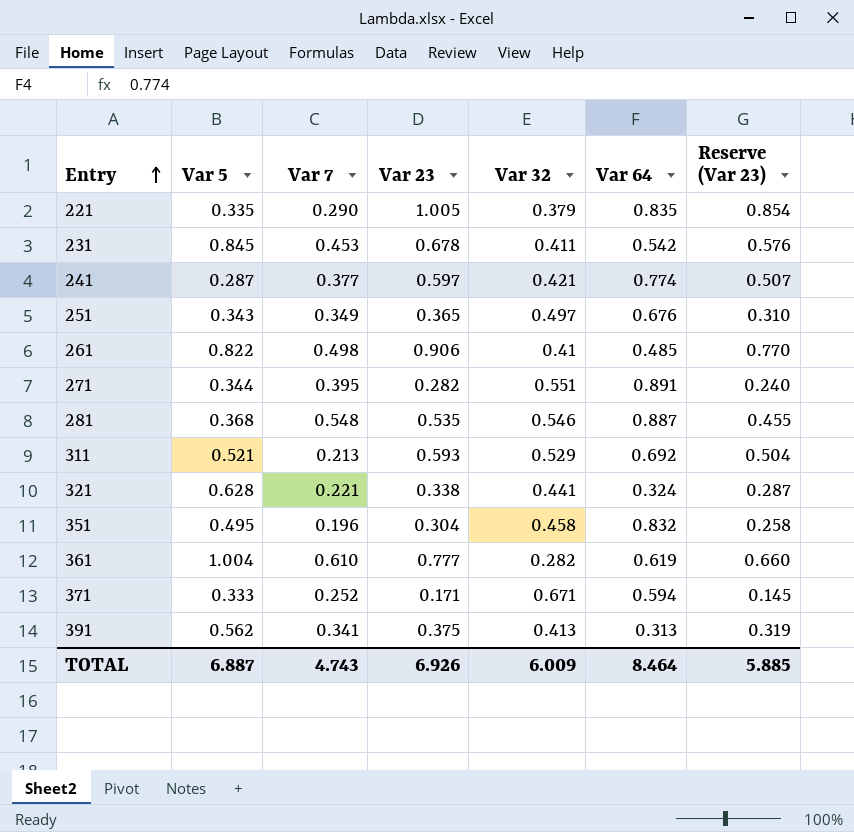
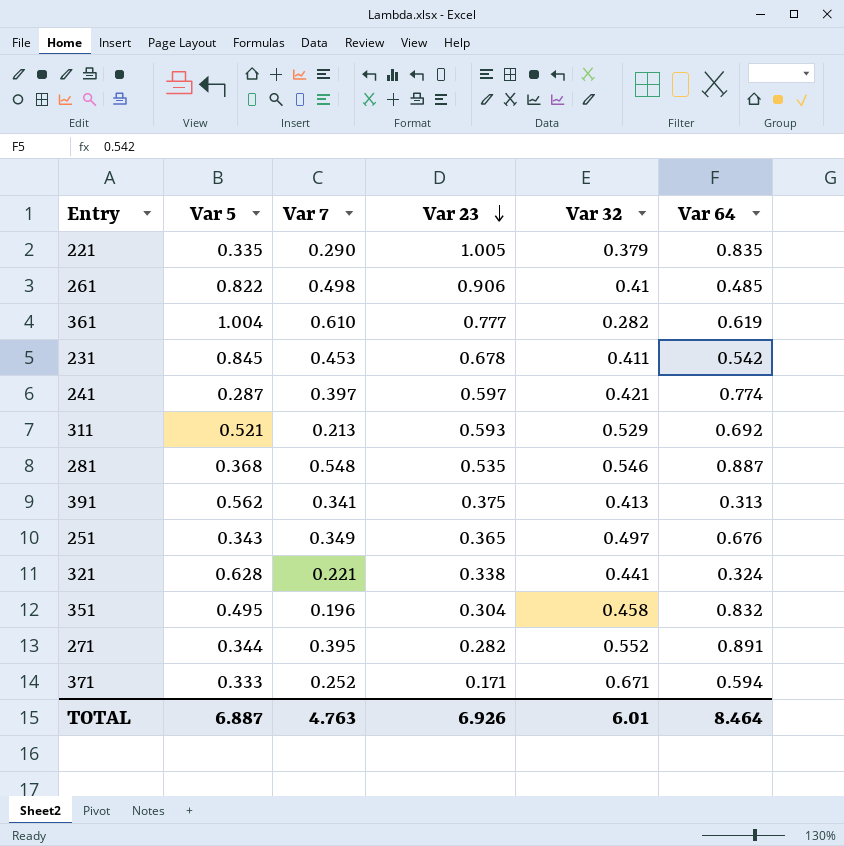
row order: Entry ascending -> Var 23 descending
column Reserve (Var 23) | formula: [Var 23] * 0.85 -> none
241 | Var 7: 0.377 -> 0.397
271 | Var 32: 0.551 -> 0.552
TOTAL | Var 7: 4.743 -> 4.763
TOTAL | Var 32: 6.009 -> 6.01

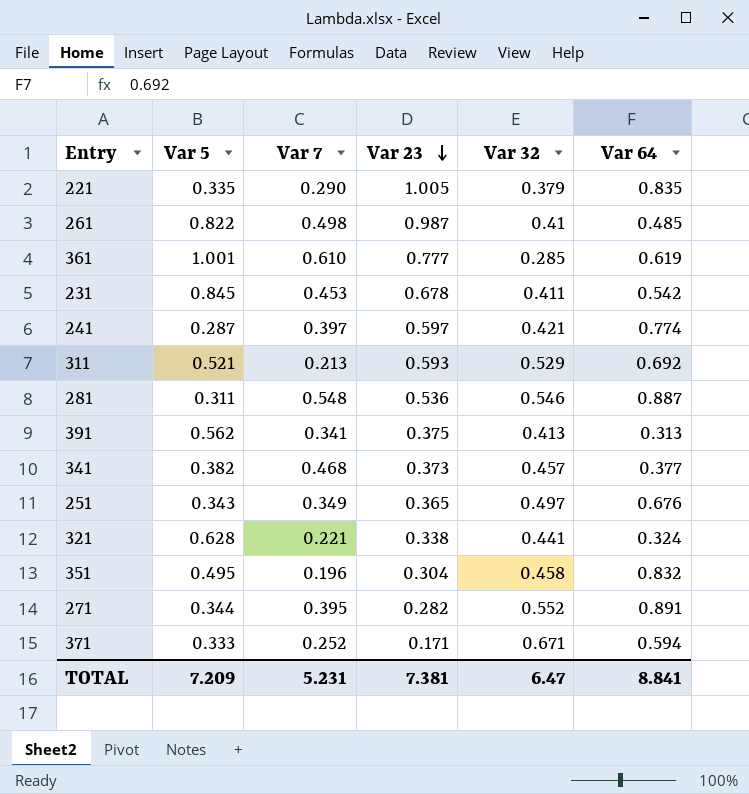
261 | Var 23: 0.906 -> 0.987
361 | Var 5: 1.004 -> 1.001
361 | Var 32: 0.282 -> 0.285
281 | Var 5: 0.368 -> 0.311
281 | Var 23: 0.535 -> 0.536
row 341: none -> 0.382 | 0.468 | 0.373 | 0.457 | 0.377
TOTAL | Var 5: 6.887 -> 7.209
TOTAL | Var 7: 4.763 -> 5.231
TOTAL | Var 23: 6.926 -> 7.381
TOTAL | Var 32: 6.01 -> 6.47
TOTAL | Var 64: 8.464 -> 8.841

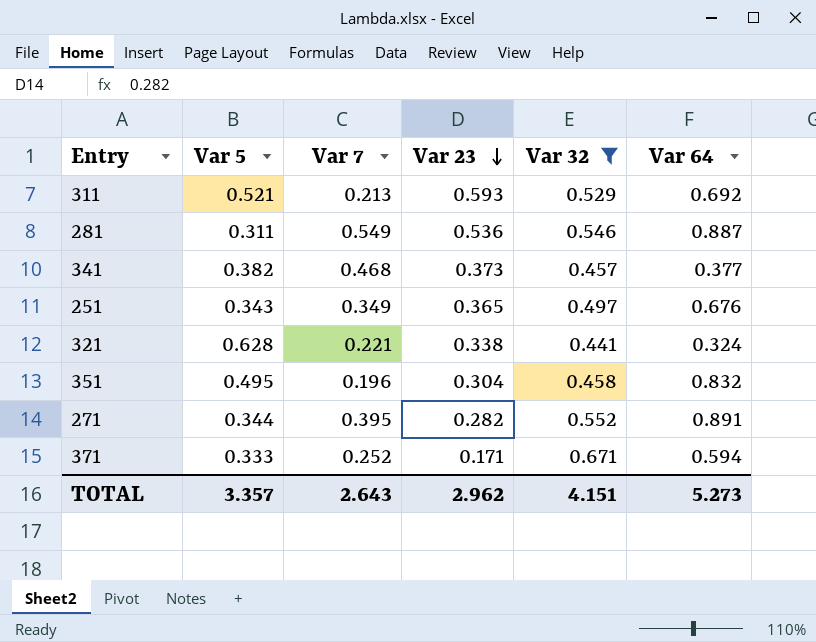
filter: none -> Var 32 >= 0.441
281 | Var 7: 0.548 -> 0.549
TOTAL | Var 5: 7.209 -> 3.357
TOTAL | Var 7: 5.231 -> 2.643
TOTAL | Var 23: 7.381 -> 2.962
TOTAL | Var 32: 6.47 -> 4.151
TOTAL | Var 64: 8.841 -> 5.273

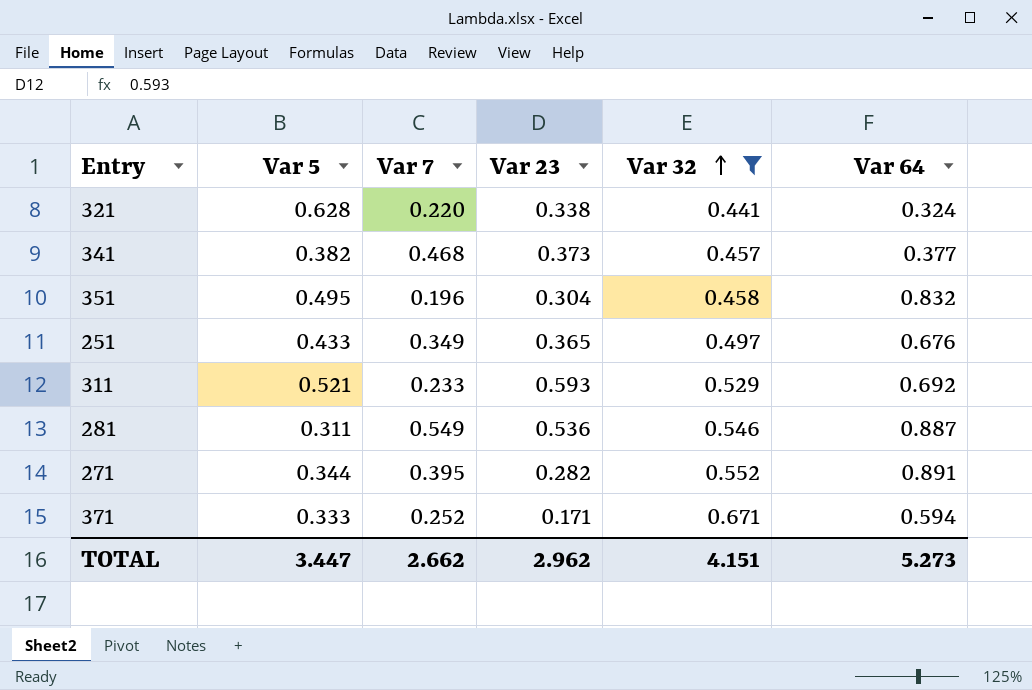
row order: Var 23 descending -> Var 32 ascending
321 | Var 7: 0.221 -> 0.220
251 | Var 5: 0.343 -> 0.433
311 | Var 7: 0.213 -> 0.233
TOTAL | Var 5: 3.357 -> 3.447
TOTAL | Var 7: 2.643 -> 2.662

